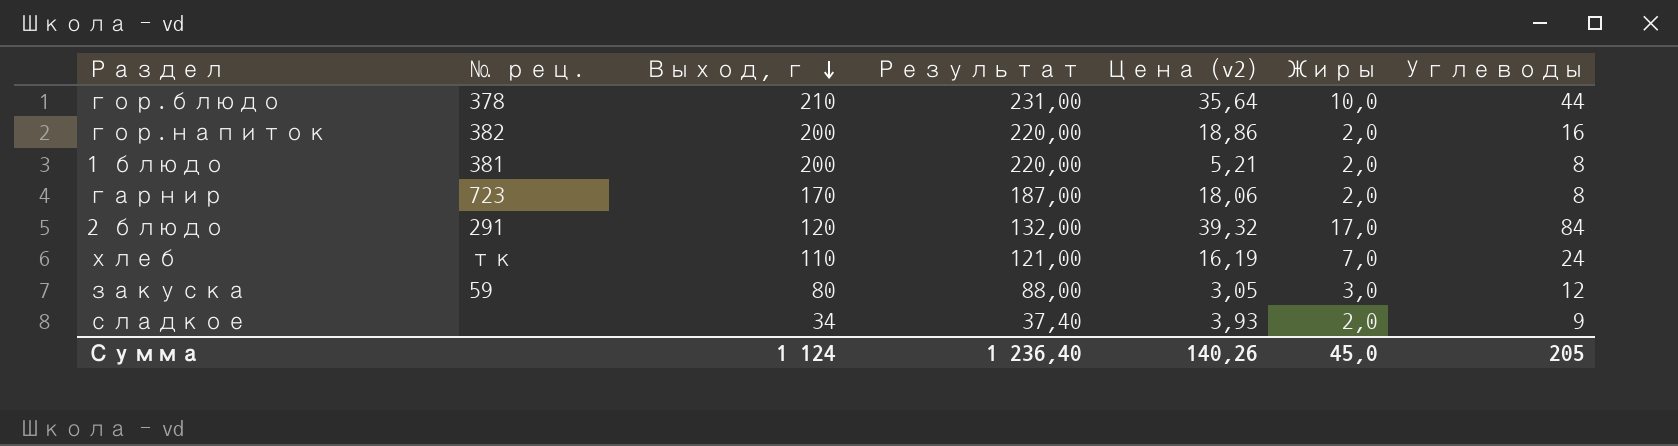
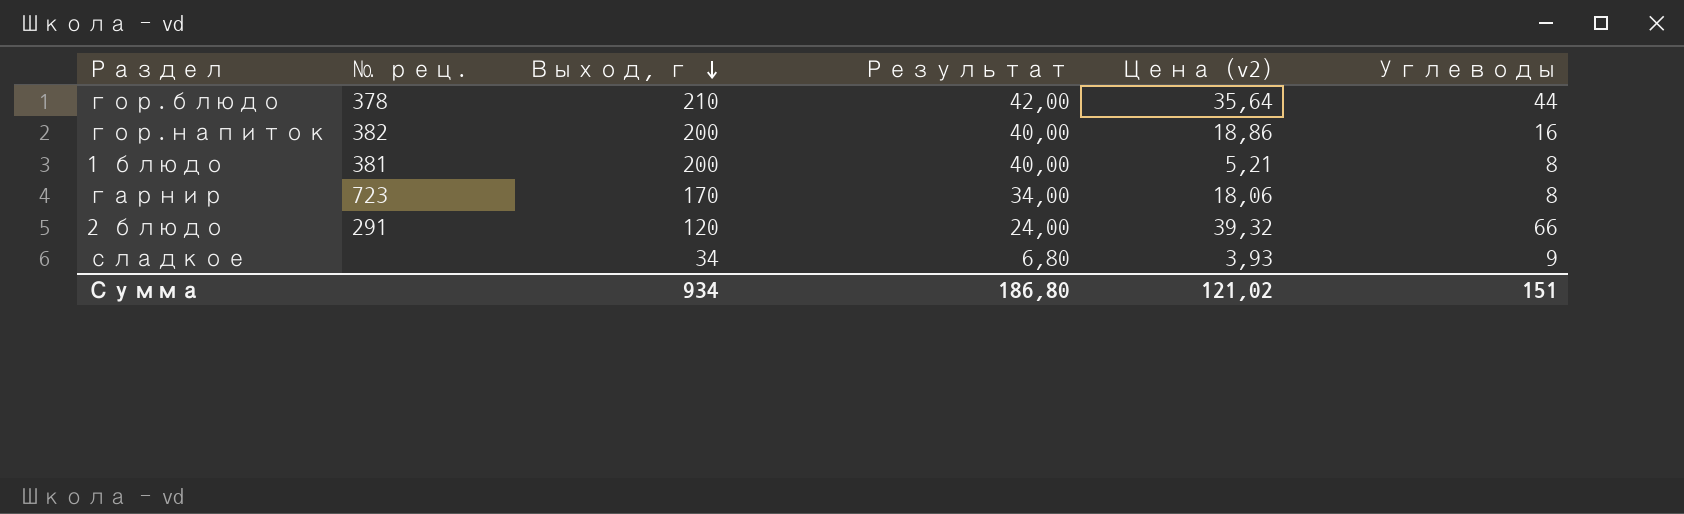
column Жиры | position: 6 -> none
column Результат | formula: [Выход, г] * 1,1 -> [Выход, г] * 0,2
row хлеб: тк | 110 | 121,00 | 16,19 | 7,0 | 24 -> none
row закуска: 59 | 80 | 88,00 | 3,05 | 3,0 | 12 -> none
2 блюдо | Углеводы: 84 -> 66
Сумма | Выход, г: 1 124 -> 934
Сумма | Результат: 1 236,40 -> 186,80
Сумма | Цена (v2): 140,26 -> 121,02
Сумма | Углеводы: 205 -> 151

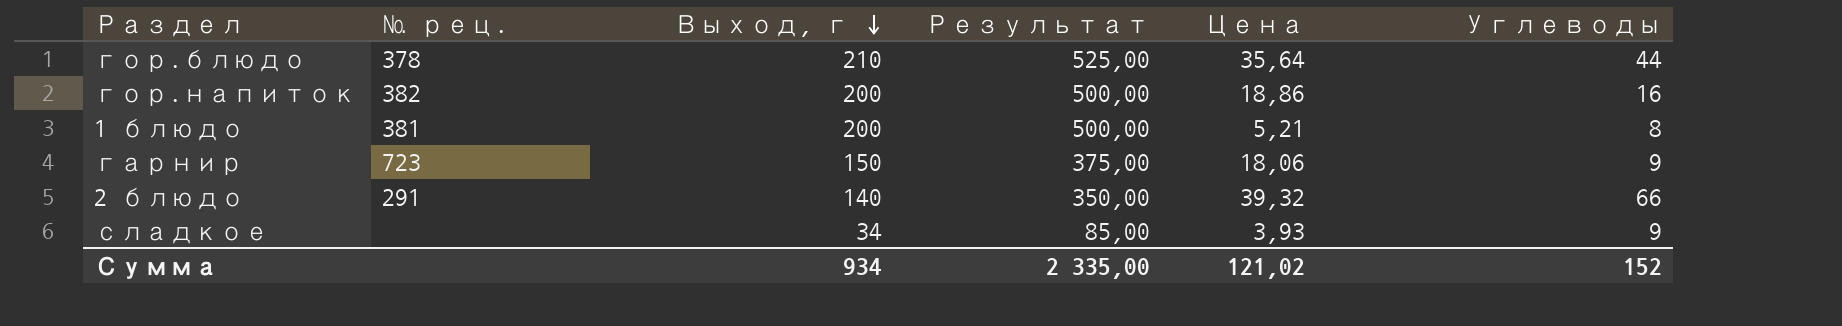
column Результат | formula: [Выход, г] * 0,2 -> [Выход, г] * 2,5
column name: Цена (v2) -> Цена
гарнир | Выход, г: 170 -> 150
гарнир | Углеводы: 8 -> 9
2 блюдо | Выход, г: 120 -> 140
Сумма | Результат: 186,80 -> 2 335,00
Сумма | Углеводы: 151 -> 152

